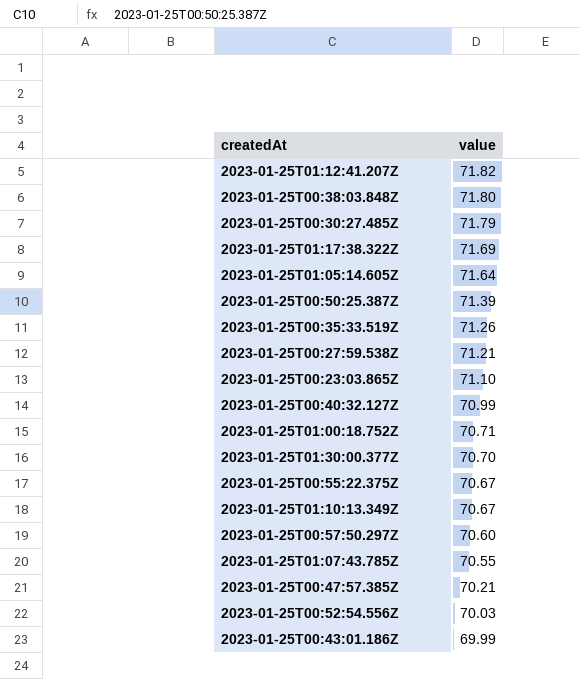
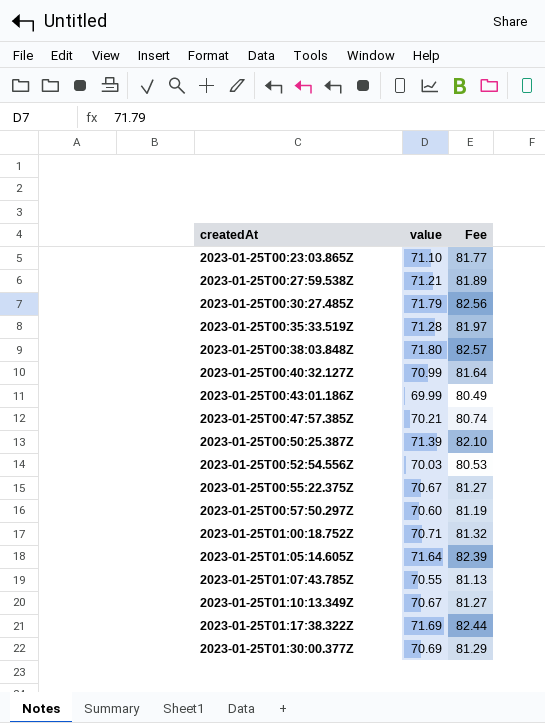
row order: value descending -> createdAt ascending
column Fee | formula: none -> [value] * 1.15
row 2023-01-25T01:12:41.207Z: 71.82 -> none
2023-01-25T00:35:33.519Z | value: 71.26 -> 71.28
2023-01-25T01:30:00.377Z | value: 70.70 -> 70.69

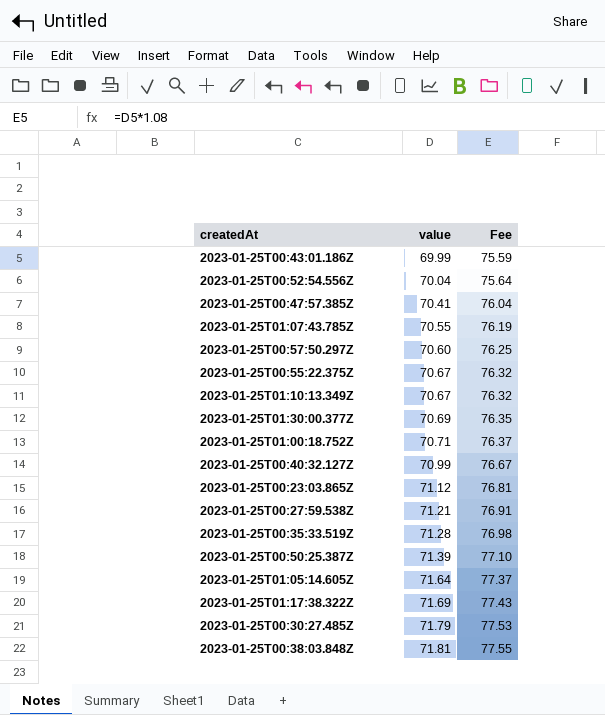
row order: createdAt ascending -> value ascending
column Fee | formula: [value] * 1.15 -> [value] * 1.08
2023-01-25T00:52:54.556Z | value: 70.03 -> 70.04
2023-01-25T00:47:57.385Z | value: 70.21 -> 70.41
2023-01-25T00:23:03.865Z | value: 71.10 -> 71.12
2023-01-25T00:38:03.848Z | value: 71.80 -> 71.81

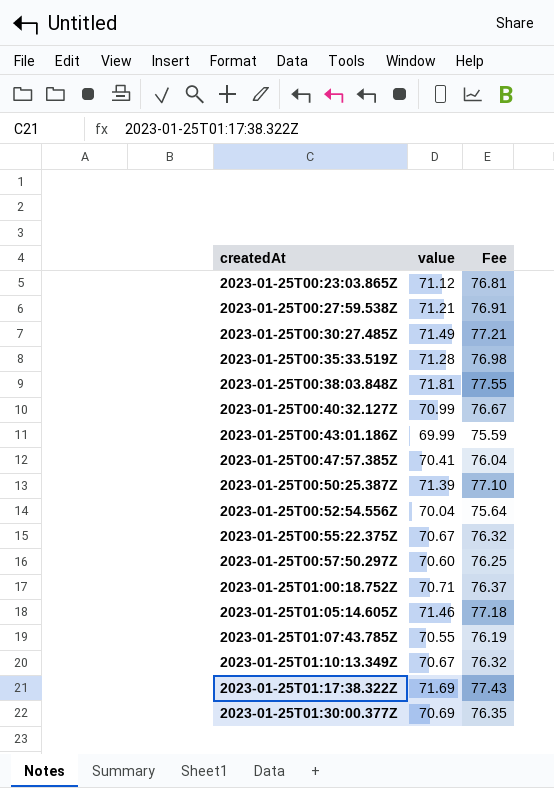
row order: value ascending -> createdAt ascending
2023-01-25T00:30:27.485Z | value: 71.79 -> 71.49
2023-01-25T00:30:27.485Z | Fee: 77.53 -> 77.21
2023-01-25T01:05:14.605Z | value: 71.64 -> 71.46
2023-01-25T01:05:14.605Z | Fee: 77.37 -> 77.18

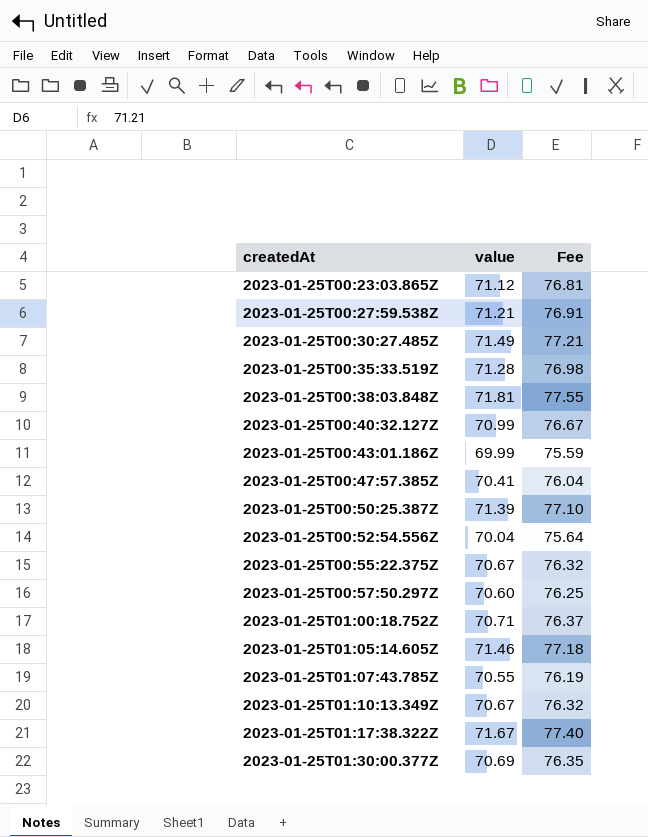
2023-01-25T01:17:38.322Z | value: 71.69 -> 71.67
2023-01-25T01:17:38.322Z | Fee: 77.43 -> 77.40

